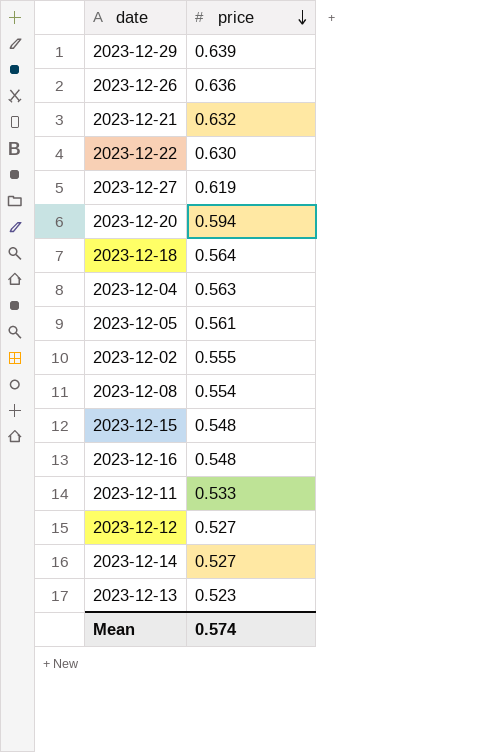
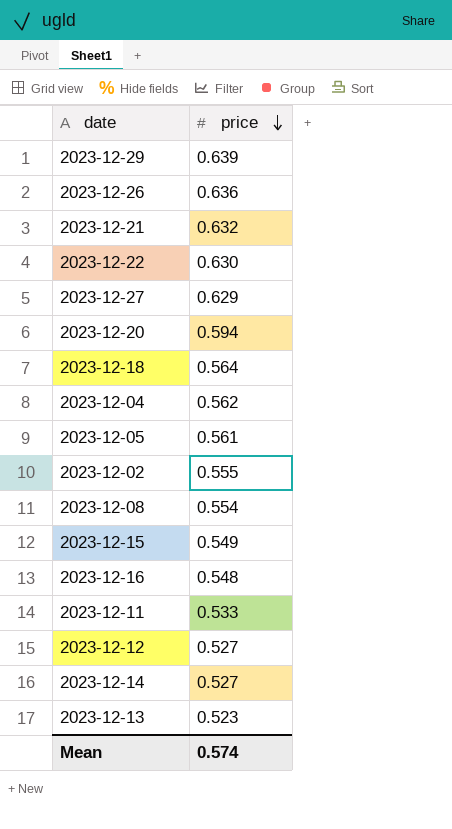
2023-12-27 | price: 0.619 -> 0.629
2023-12-04 | price: 0.563 -> 0.562
2023-12-15 | price: 0.548 -> 0.549

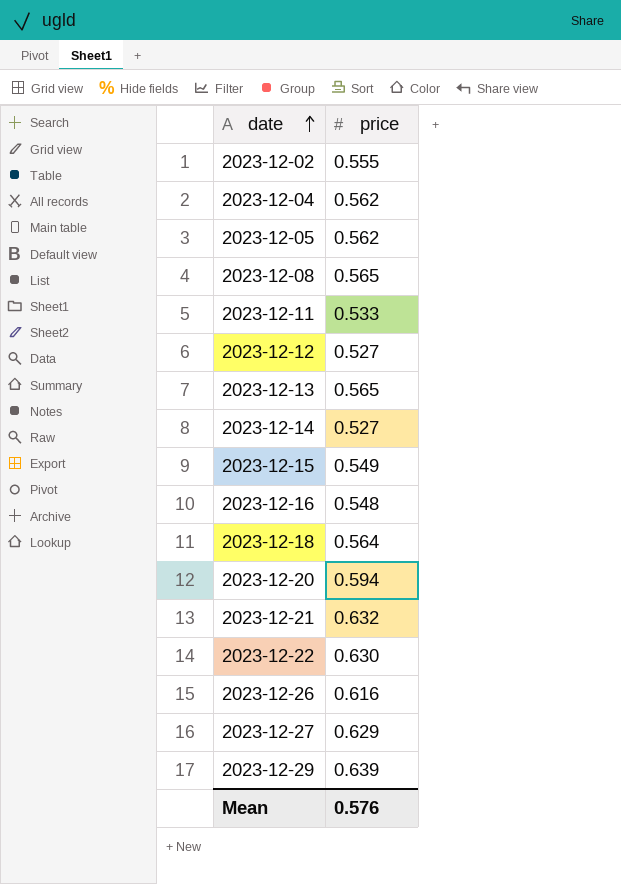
row order: price descending -> date ascending
2023-12-05 | price: 0.561 -> 0.562
2023-12-08 | price: 0.554 -> 0.565
2023-12-13 | price: 0.523 -> 0.565
2023-12-26 | price: 0.636 -> 0.616
Mean | price: 0.574 -> 0.576

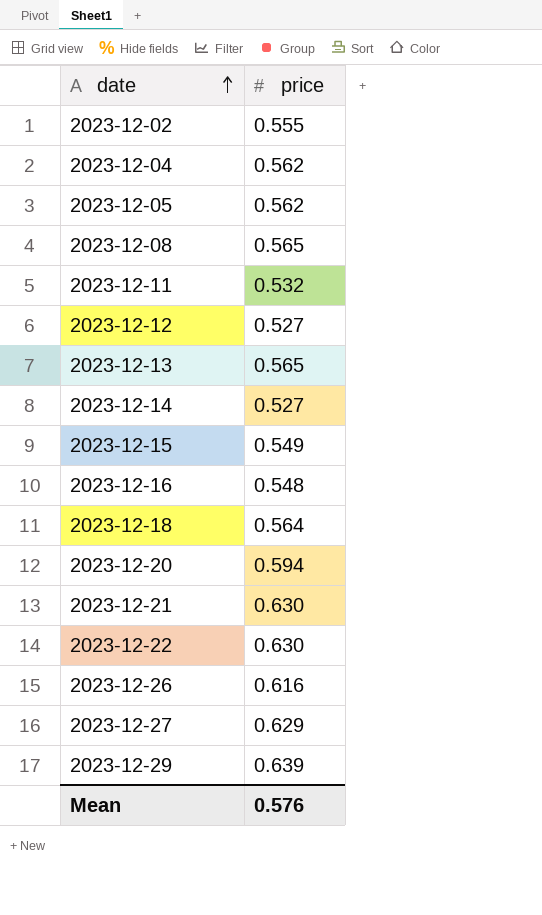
2023-12-11 | price: 0.533 -> 0.532
2023-12-21 | price: 0.632 -> 0.630

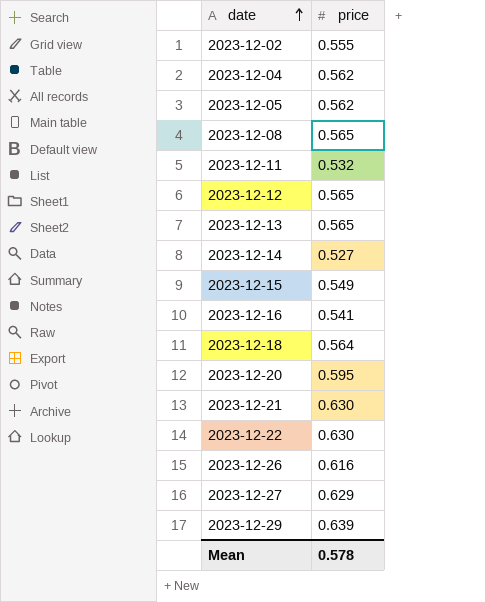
2023-12-12 | price: 0.527 -> 0.565
2023-12-16 | price: 0.548 -> 0.541
2023-12-20 | price: 0.594 -> 0.595
Mean | price: 0.576 -> 0.578

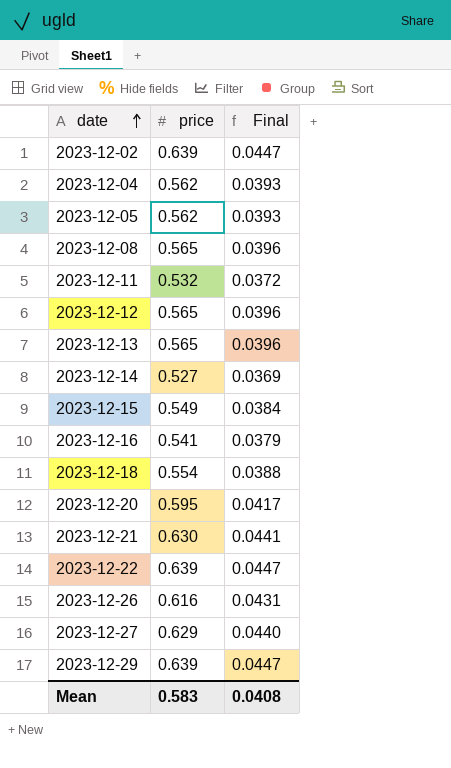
column Final | formula: none -> [price] * 0.07
2023-12-02 | price: 0.555 -> 0.639
2023-12-18 | price: 0.564 -> 0.554
2023-12-22 | price: 0.630 -> 0.639
Mean | price: 0.578 -> 0.583

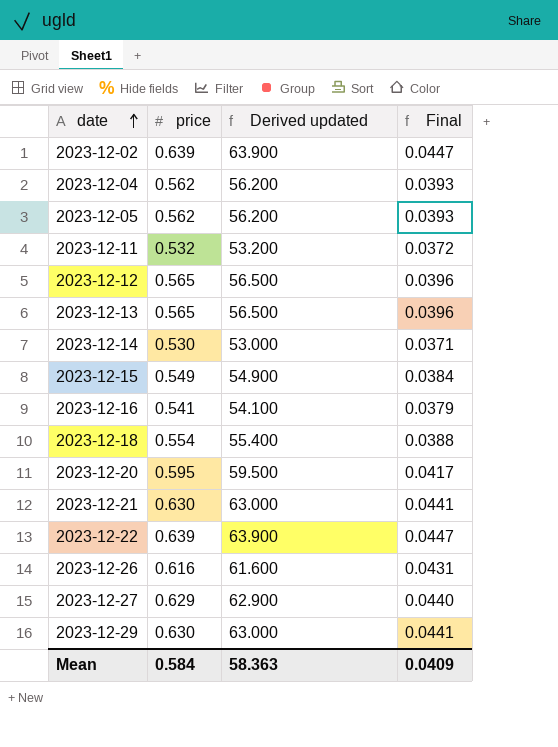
column Derived updated | formula: none -> [price] * 100
row 2023-12-08: 0.565 | 0.0396 -> none
2023-12-14 | price: 0.527 -> 0.530
2023-12-14 | Final: 0.0369 -> 0.0371
2023-12-29 | price: 0.639 -> 0.630
2023-12-29 | Final: 0.0447 -> 0.0441
Mean | price: 0.583 -> 0.584
Mean | Final: 0.0408 -> 0.0409

